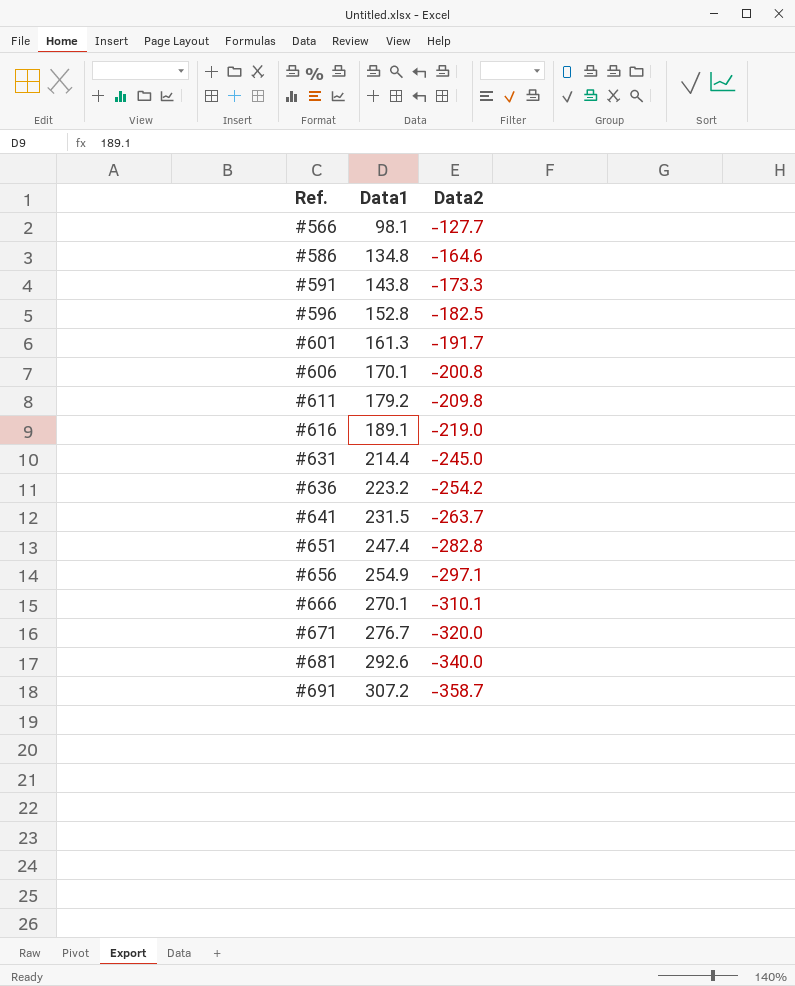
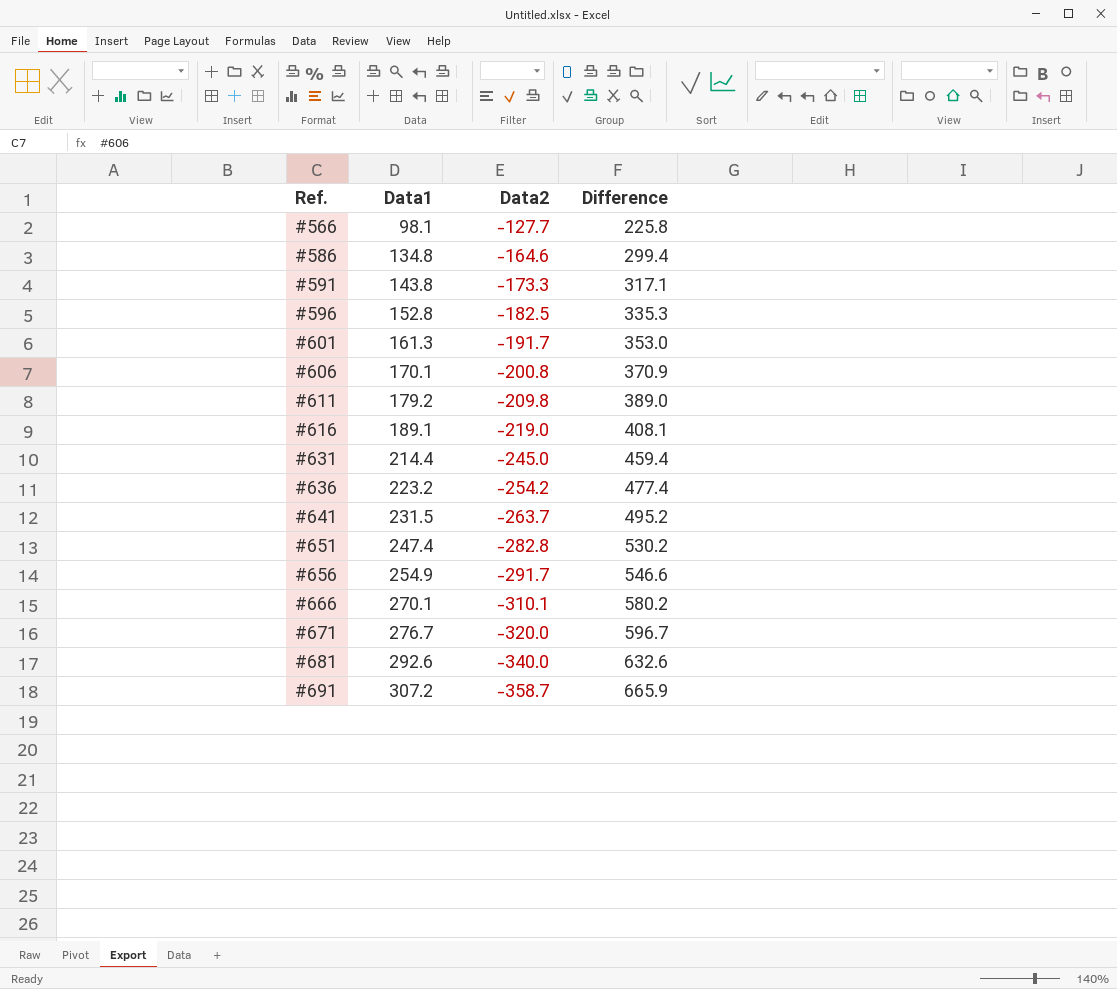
column Difference | formula: none -> [Data1] - [Data2]
#656 | Data2: -297.1 -> -291.7

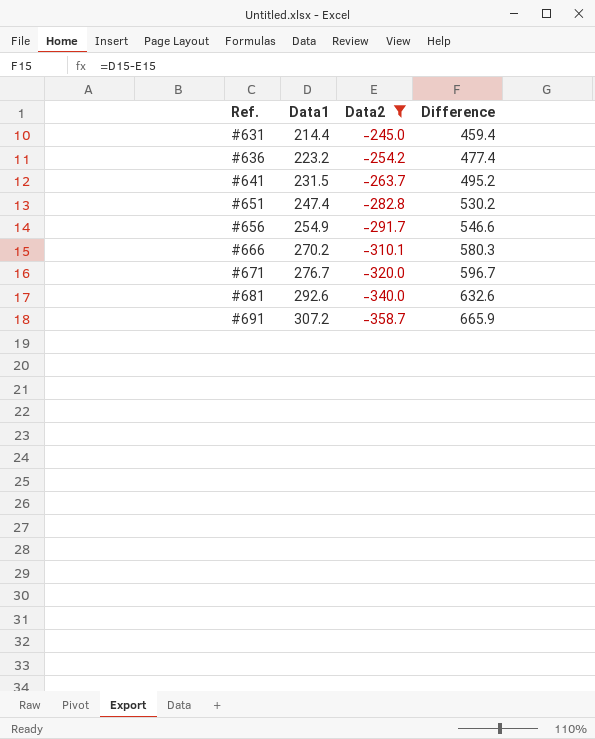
filter: none -> Data2 <= -245.0
#666 | Data1: 270.1 -> 270.2
#666 | Difference: 580.2 -> 580.3

